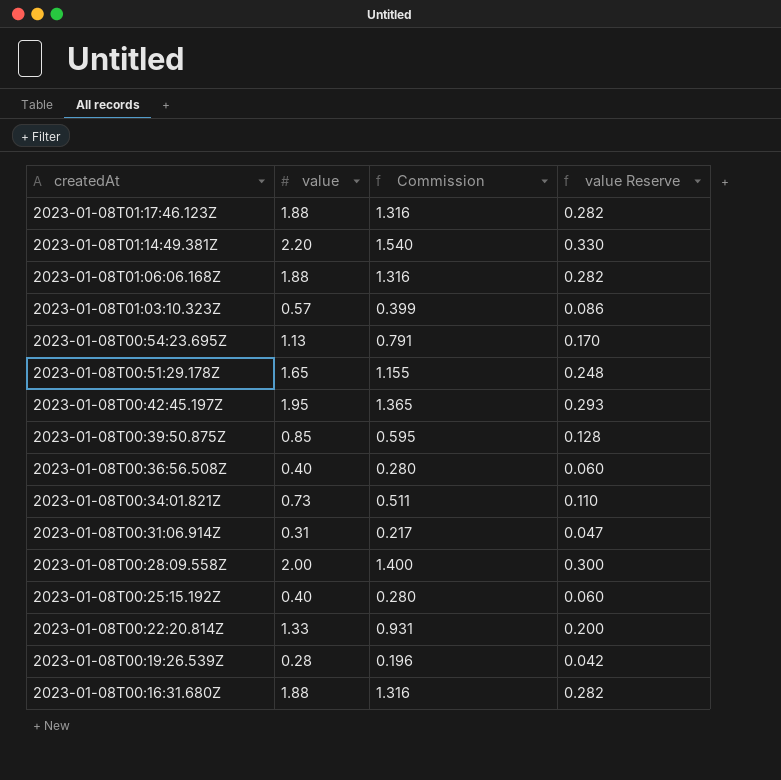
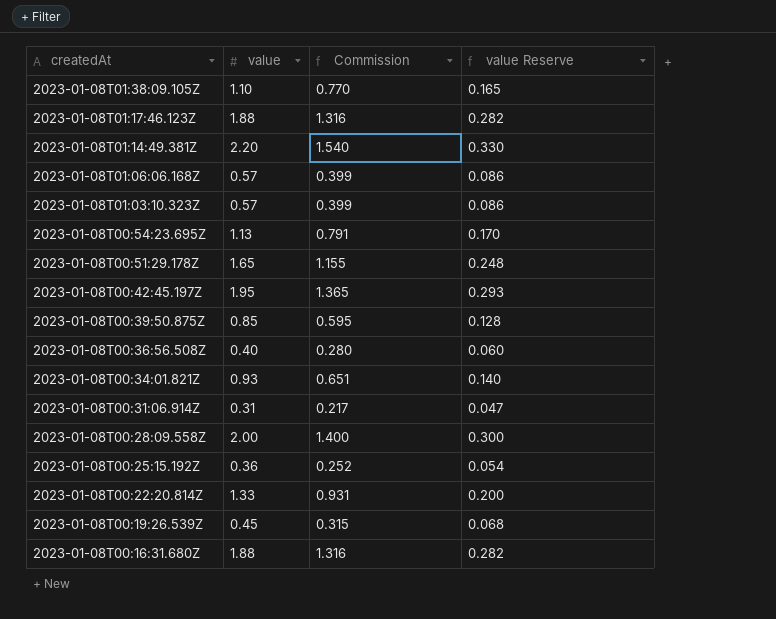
row 2023-01-08T01:38:09.105Z: none -> 1.10 | 0.770 | 0.165
2023-01-08T01:06:06.168Z | value: 1.88 -> 0.57
2023-01-08T01:06:06.168Z | Commission: 1.316 -> 0.399
2023-01-08T01:06:06.168Z | value Reserve: 0.282 -> 0.086
2023-01-08T00:34:01.821Z | value: 0.73 -> 0.93
2023-01-08T00:34:01.821Z | Commission: 0.511 -> 0.651
2023-01-08T00:34:01.821Z | value Reserve: 0.110 -> 0.140
2023-01-08T00:25:15.192Z | value: 0.40 -> 0.36
2023-01-08T00:25:15.192Z | Commission: 0.280 -> 0.252
2023-01-08T00:25:15.192Z | value Reserve: 0.060 -> 0.054
2023-01-08T00:19:26.539Z | value: 0.28 -> 0.45
2023-01-08T00:19:26.539Z | Commission: 0.196 -> 0.315
2023-01-08T00:19:26.539Z | value Reserve: 0.042 -> 0.068

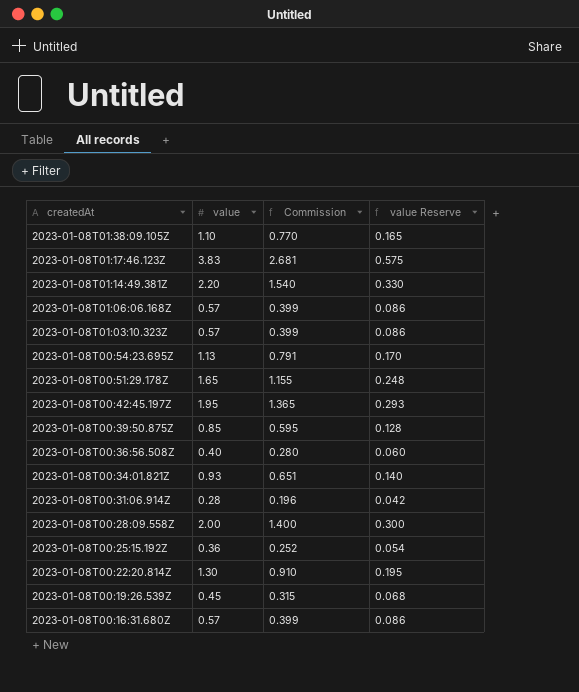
2023-01-08T01:17:46.123Z | value: 1.88 -> 3.83
2023-01-08T01:17:46.123Z | Commission: 1.316 -> 2.681
2023-01-08T01:17:46.123Z | value Reserve: 0.282 -> 0.575
2023-01-08T00:31:06.914Z | value: 0.31 -> 0.28
2023-01-08T00:31:06.914Z | Commission: 0.217 -> 0.196
2023-01-08T00:31:06.914Z | value Reserve: 0.047 -> 0.042
2023-01-08T00:22:20.814Z | value: 1.33 -> 1.30
2023-01-08T00:22:20.814Z | Commission: 0.931 -> 0.910
2023-01-08T00:22:20.814Z | value Reserve: 0.200 -> 0.195
2023-01-08T00:16:31.680Z | value: 1.88 -> 0.57
2023-01-08T00:16:31.680Z | Commission: 1.316 -> 0.399
2023-01-08T00:16:31.680Z | value Reserve: 0.282 -> 0.086

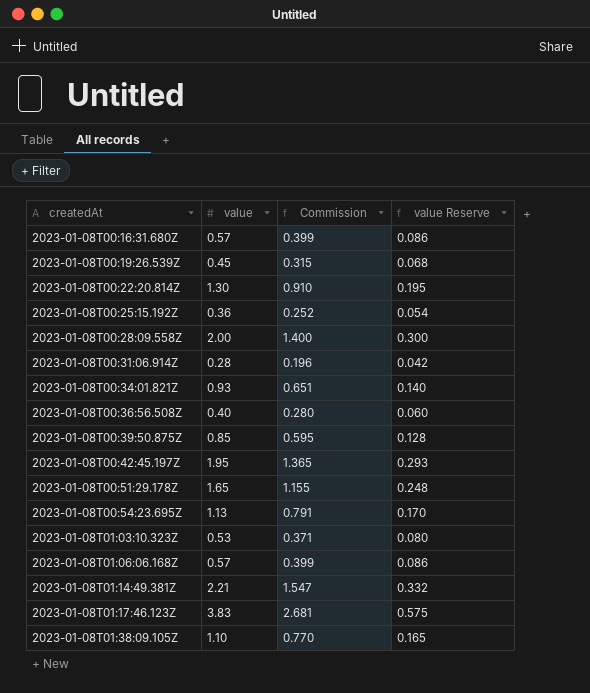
row order: createdAt descending -> createdAt ascending
2023-01-08T01:03:10.323Z | value: 0.57 -> 0.53
2023-01-08T01:03:10.323Z | Commission: 0.399 -> 0.371
2023-01-08T01:03:10.323Z | value Reserve: 0.086 -> 0.080
2023-01-08T01:14:49.381Z | value: 2.20 -> 2.21
2023-01-08T01:14:49.381Z | Commission: 1.540 -> 1.547
2023-01-08T01:14:49.381Z | value Reserve: 0.330 -> 0.332

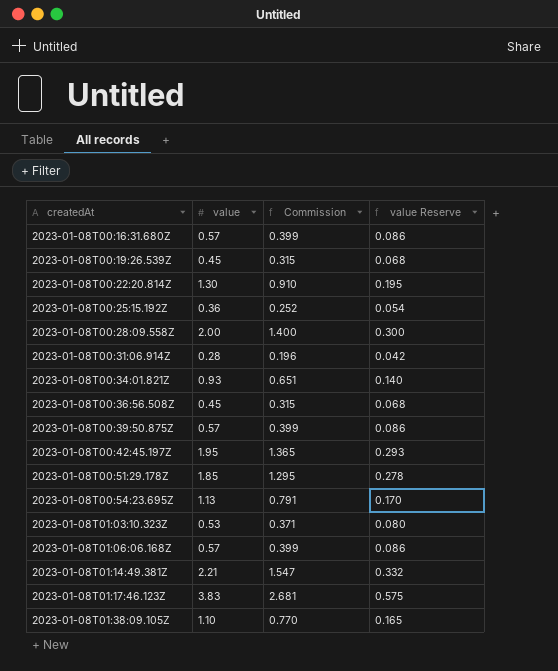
2023-01-08T00:36:56.508Z | value: 0.40 -> 0.45
2023-01-08T00:36:56.508Z | Commission: 0.280 -> 0.315
2023-01-08T00:36:56.508Z | value Reserve: 0.060 -> 0.068
2023-01-08T00:39:50.875Z | value: 0.85 -> 0.57
2023-01-08T00:39:50.875Z | Commission: 0.595 -> 0.399
2023-01-08T00:39:50.875Z | value Reserve: 0.128 -> 0.086
2023-01-08T00:51:29.178Z | value: 1.65 -> 1.85
2023-01-08T00:51:29.178Z | Commission: 1.155 -> 1.295
2023-01-08T00:51:29.178Z | value Reserve: 0.248 -> 0.278

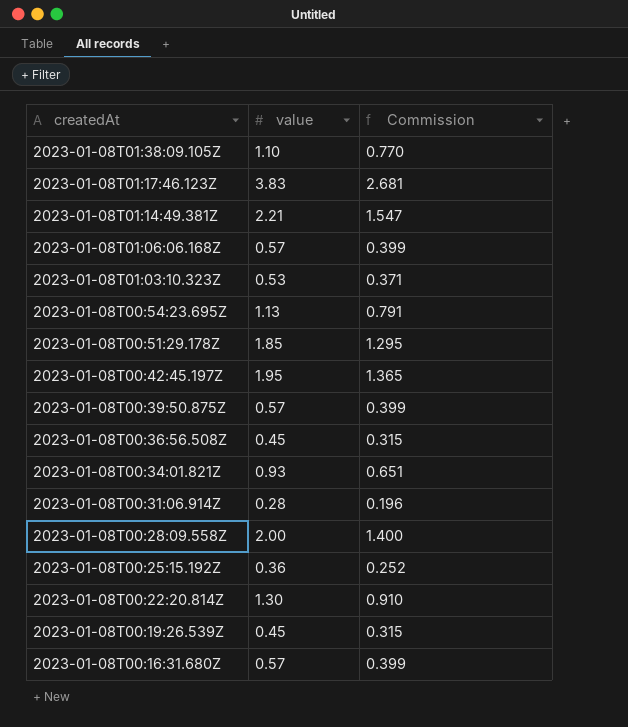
row order: createdAt ascending -> createdAt descending
column value Reserve | formula: [value] * 0.15 -> none

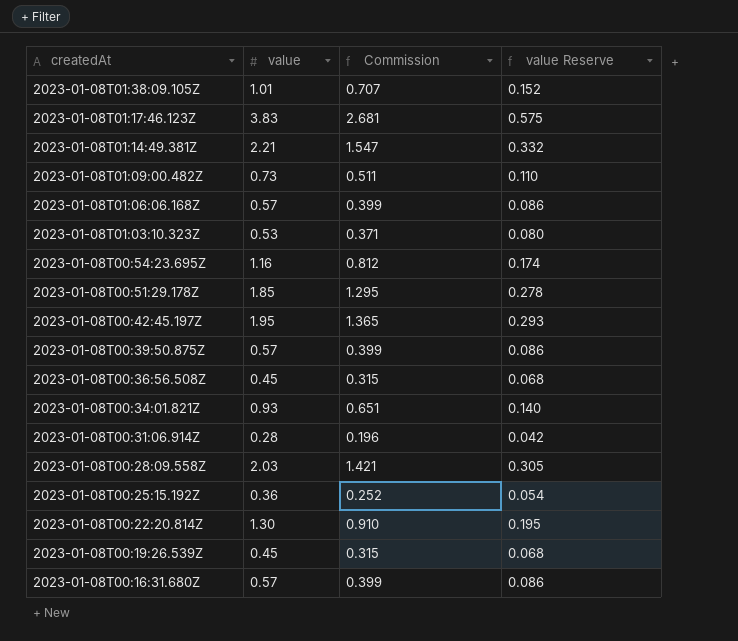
column value Reserve | formula: none -> [value] * 0.15
2023-01-08T01:38:09.105Z | value: 1.10 -> 1.01
2023-01-08T01:38:09.105Z | Commission: 0.770 -> 0.707
row 2023-01-08T01:09:00.482Z: none -> 0.73 | 0.511 | 0.110
2023-01-08T00:54:23.695Z | value: 1.13 -> 1.16
2023-01-08T00:54:23.695Z | Commission: 0.791 -> 0.812
2023-01-08T00:28:09.558Z | value: 2.00 -> 2.03
2023-01-08T00:28:09.558Z | Commission: 1.400 -> 1.421

